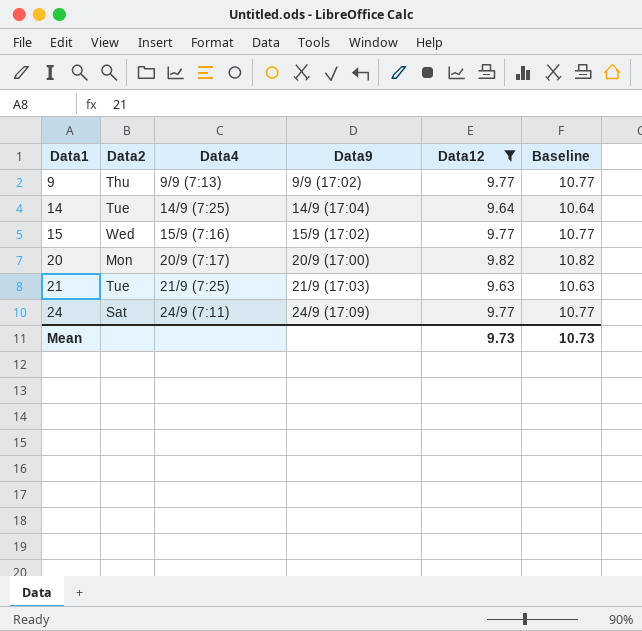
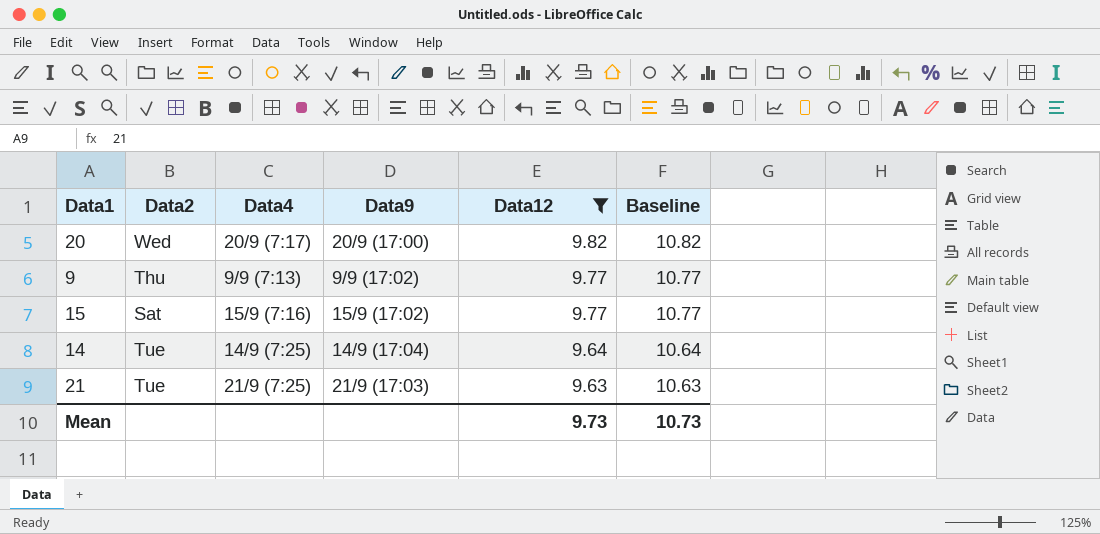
row order: Data1 ascending -> Data12 descending
row 24: Sat | 24/9 (7:11) | 24/9 (17:09) | 9.77 | 10.77 -> none
20 | Data2: Mon -> Wed
15 | Data2: Wed -> Sat

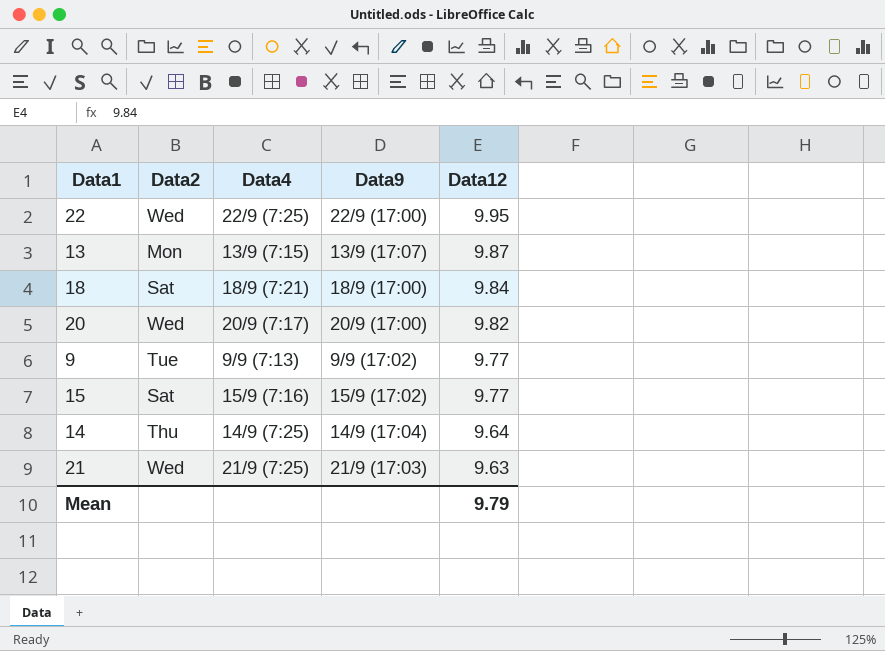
filter: Data12 <= 9.82 -> none
column Baseline | formula: [Data12] + 1 -> none
9 | Data2: Thu -> Tue
14 | Data2: Tue -> Thu
21 | Data2: Tue -> Wed
Mean | Data12: 9.73 -> 9.79

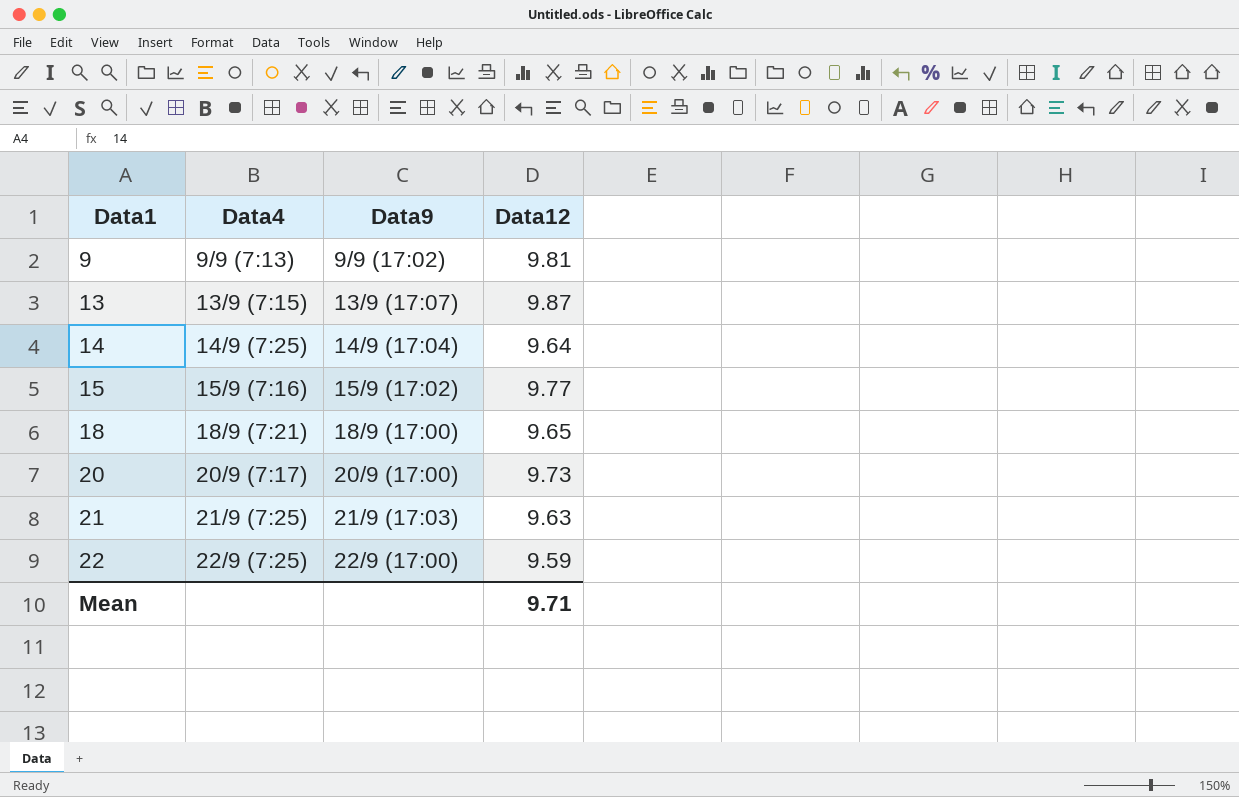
row order: Data12 descending -> Data1 ascending
column Data2 | position: 2 -> none
9 | Data12: 9.77 -> 9.81
18 | Data12: 9.84 -> 9.65
20 | Data12: 9.82 -> 9.73
22 | Data12: 9.95 -> 9.59
Mean | Data12: 9.79 -> 9.71

